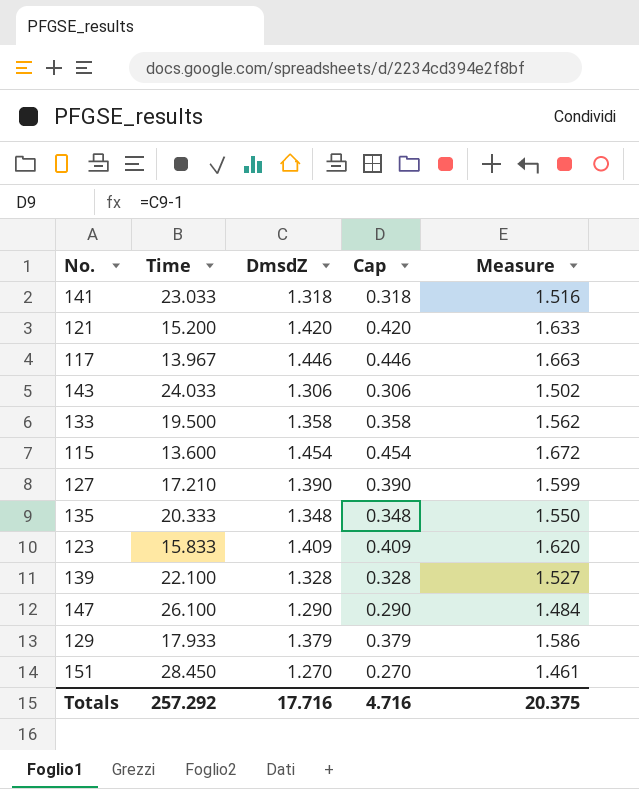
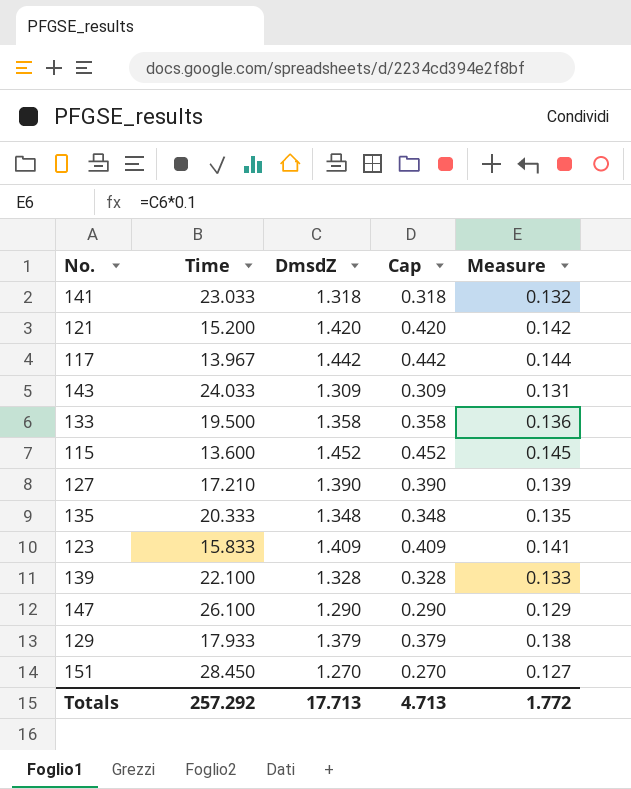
column Measure | formula: [DmsdZ] * 1.15 -> [DmsdZ] * 0.1
117 | DmsdZ: 1.446 -> 1.442
117 | Cap: 0.446 -> 0.442
143 | DmsdZ: 1.306 -> 1.309
143 | Cap: 0.306 -> 0.309
115 | DmsdZ: 1.454 -> 1.452
115 | Cap: 0.454 -> 0.452
Totals | DmsdZ: 17.716 -> 17.713
Totals | Cap: 4.716 -> 4.713
Totals | Measure: 20.375 -> 1.772

